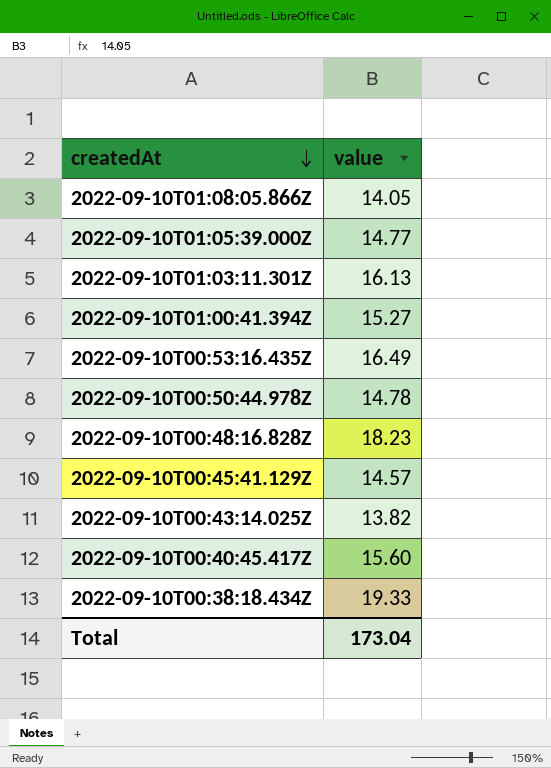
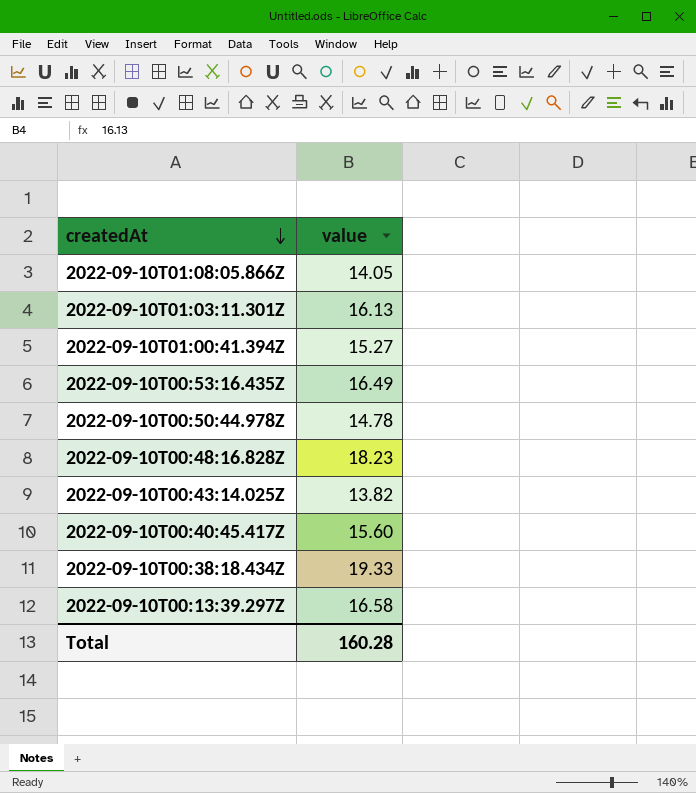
row 2022-09-10T01:05:39.000Z: 14.77 -> none
row 2022-09-10T00:45:41.129Z: 14.57 -> none
row 2022-09-10T00:13:39.297Z: none -> 16.58
Total | value: 173.04 -> 160.28

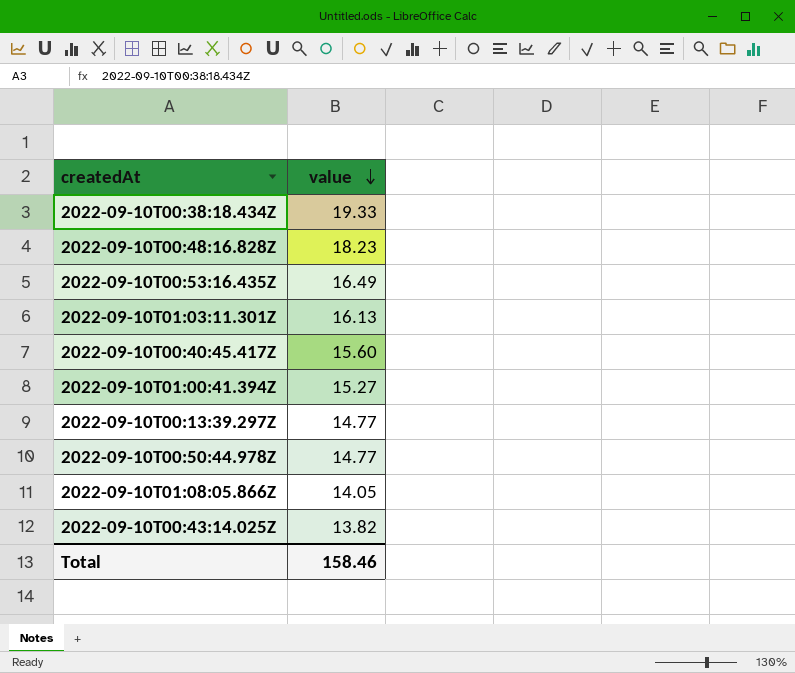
row order: createdAt descending -> value descending
2022-09-10T00:13:39.297Z | value: 16.58 -> 14.77
2022-09-10T00:50:44.978Z | value: 14.78 -> 14.77
Total | value: 160.28 -> 158.46

